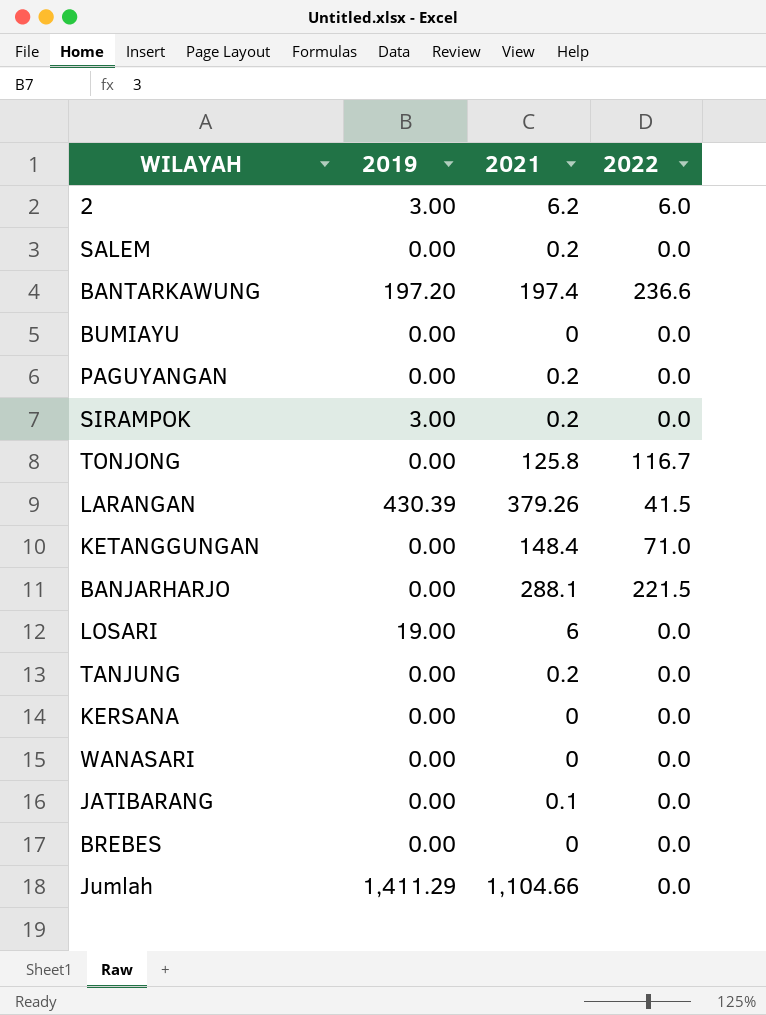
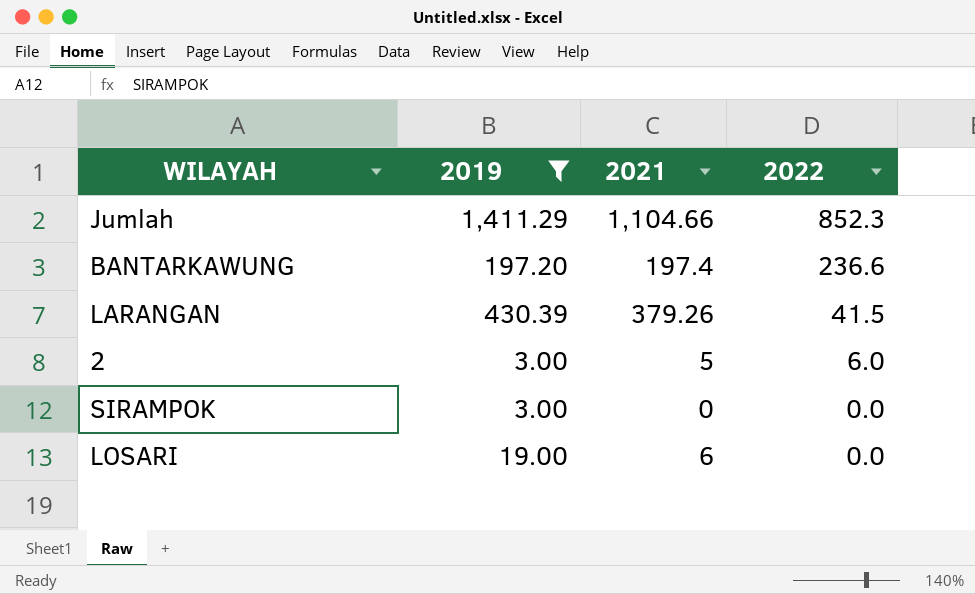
filter: none -> 2019 != 0.00
row order: none -> 2022 descending
Jumlah | 2022: 0.0 -> 852.3
2 | 2021: 6.2 -> 5
SIRAMPOK | 2021: 0.2 -> 0

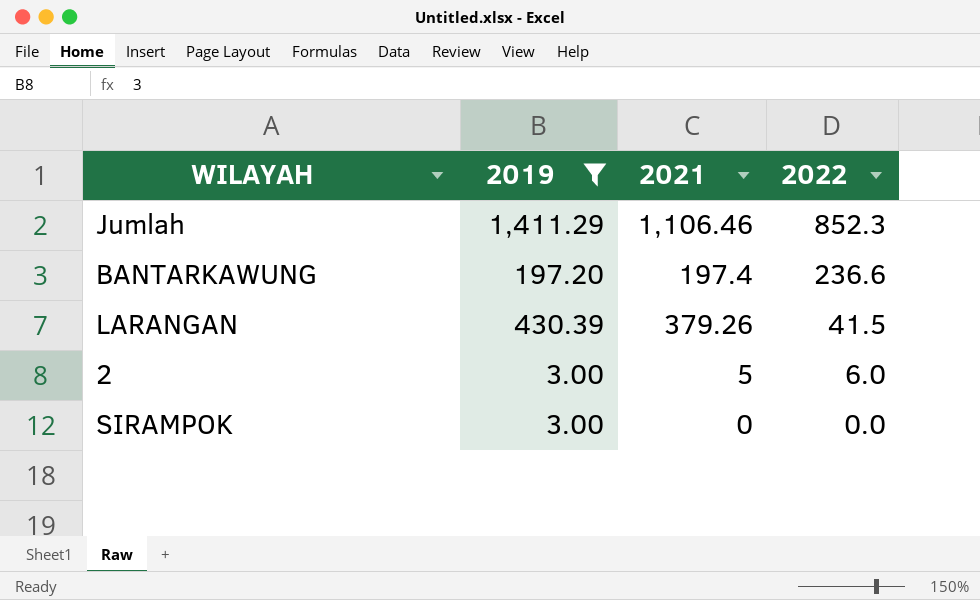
row LOSARI: 19.00 | 6 | 0.0 -> none
Jumlah | 2021: 1,104.66 -> 1,106.46

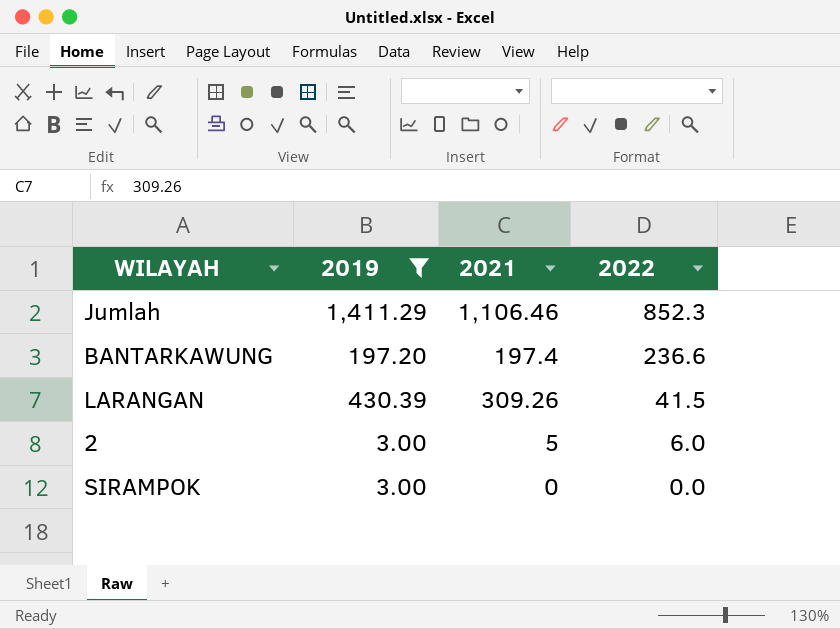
LARANGAN | 2021: 379.26 -> 309.26

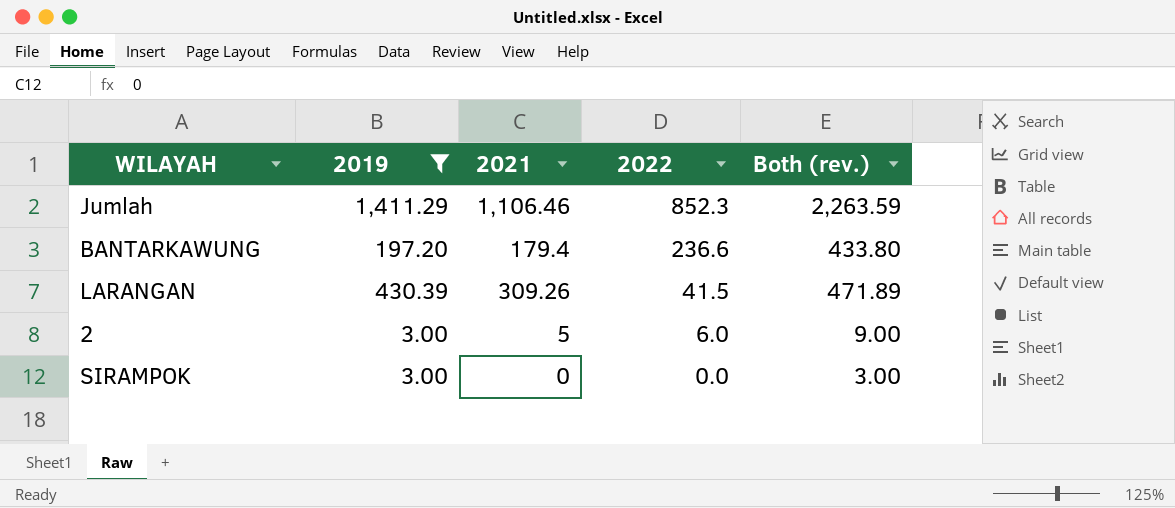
column Both (rev.) | formula: none -> [2019] + [2022]
BANTARKAWUNG | 2021: 197.4 -> 179.4

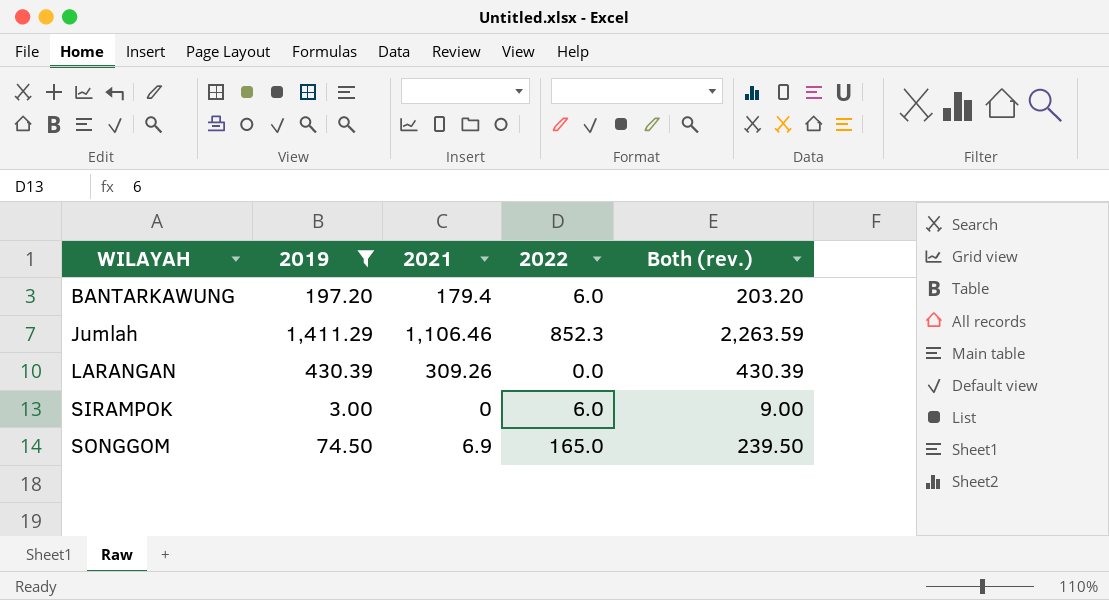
row order: 2022 descending -> WILAYAH ascending
row 2: 3.00 | 5 | 6.0 | 9.00 -> none
BANTARKAWUNG | 2022: 236.6 -> 6.0
BANTARKAWUNG | Both (rev.): 433.80 -> 203.20
LARANGAN | 2022: 41.5 -> 0.0
LARANGAN | Both (rev.): 471.89 -> 430.39
SIRAMPOK | 2022: 0.0 -> 6.0
SIRAMPOK | Both (rev.): 3.00 -> 9.00
row SONGGOM: none -> 74.50 | 6.9 | 165.0 | 239.50

